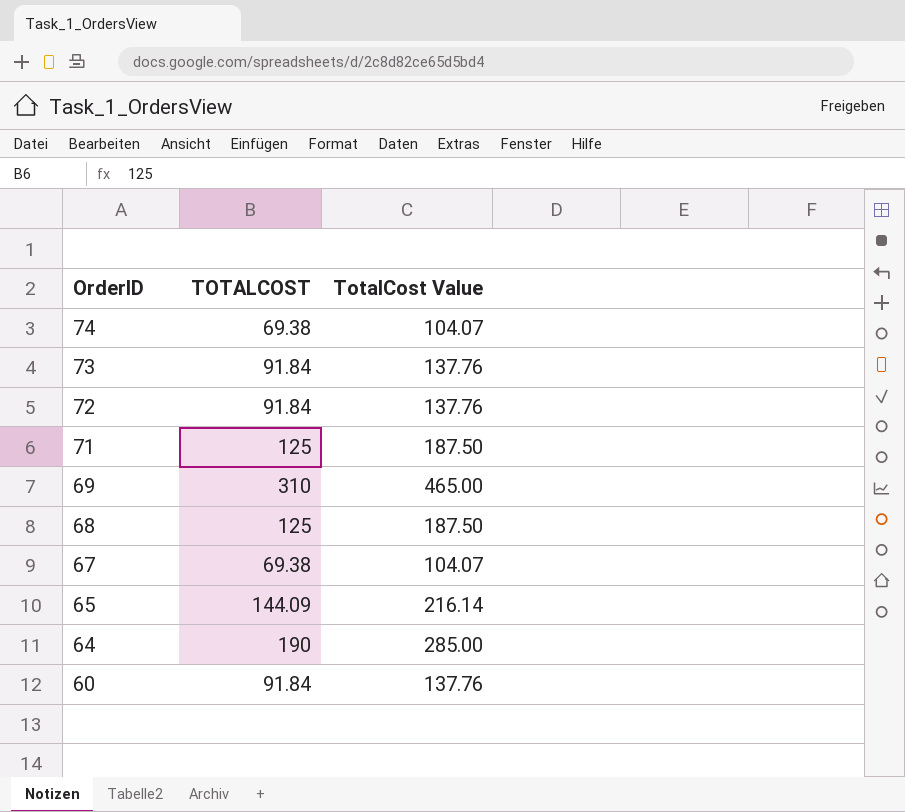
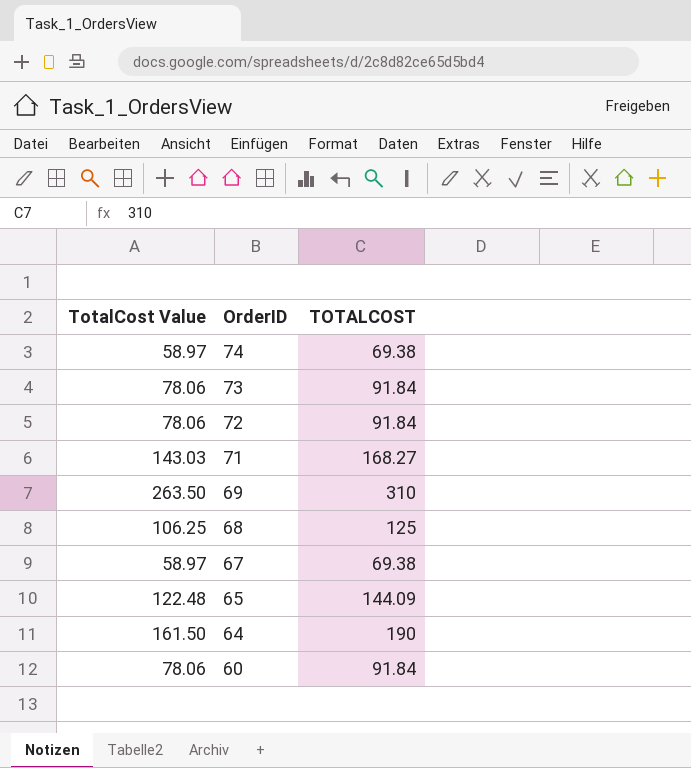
column TotalCost Value | formula: [TOTALCOST] * 1.5 -> [TOTALCOST] * 0.85
column TotalCost Value | position: 3 -> 1
71 | TOTALCOST: 125 -> 168.27

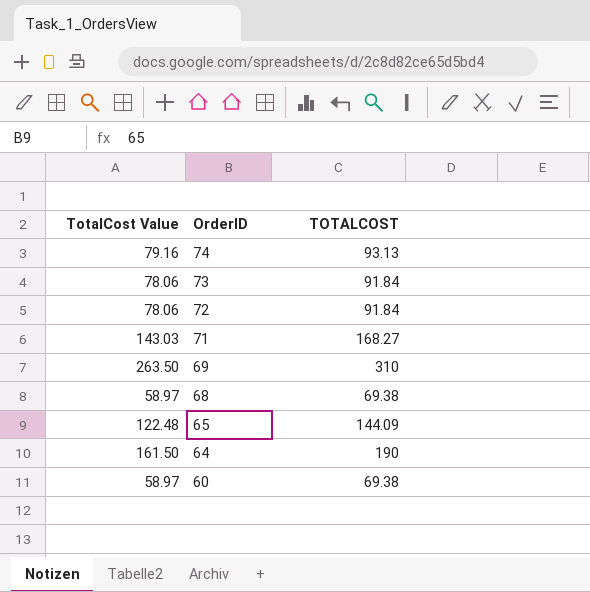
row 67: 58.97 | 69.38 -> none
74 | TotalCost Value: 58.97 -> 79.16
74 | TOTALCOST: 69.38 -> 93.13
68 | TotalCost Value: 106.25 -> 58.97
68 | TOTALCOST: 125 -> 69.38
60 | TotalCost Value: 78.06 -> 58.97
60 | TOTALCOST: 91.84 -> 69.38

